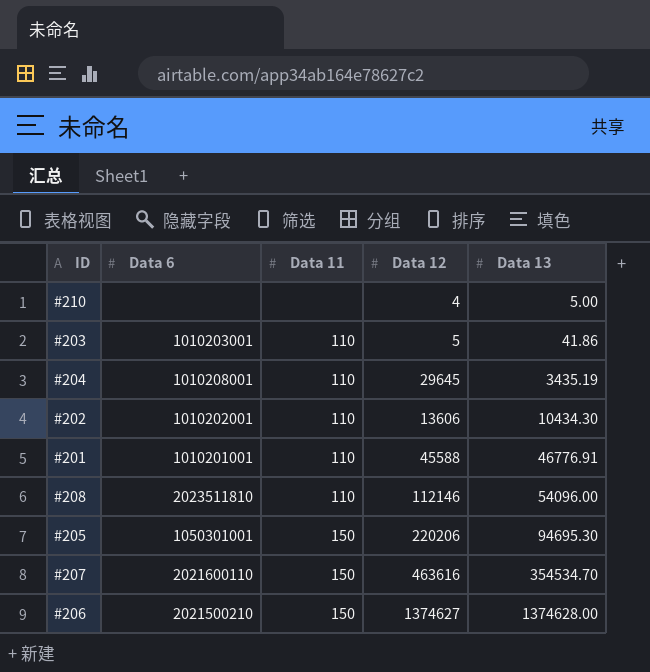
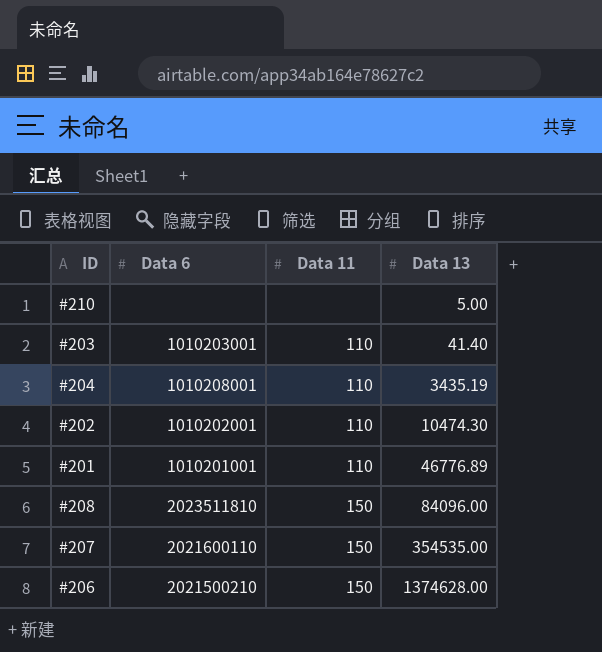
column Data 12 | position: 4 -> none
row #205: 1050301001 | 150 | 220206 | 94695.30 -> none
#203 | Data 13: 41.86 -> 41.40
#202 | Data 13: 10434.30 -> 10474.30
#201 | Data 13: 46776.91 -> 46776.89
#208 | Data 11: 110 -> 150
#208 | Data 13: 54096.00 -> 84096.00
#207 | Data 13: 354534.70 -> 354535.00

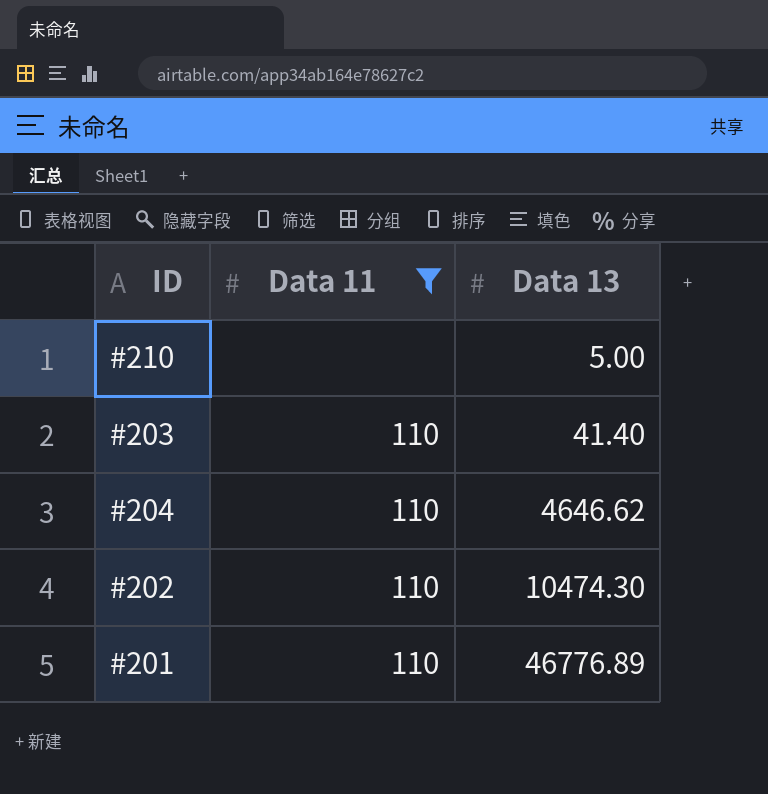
filter: none -> Data 11 != 150
column Data 6 | position: 2 -> none
#204 | Data 13: 3435.19 -> 4646.62

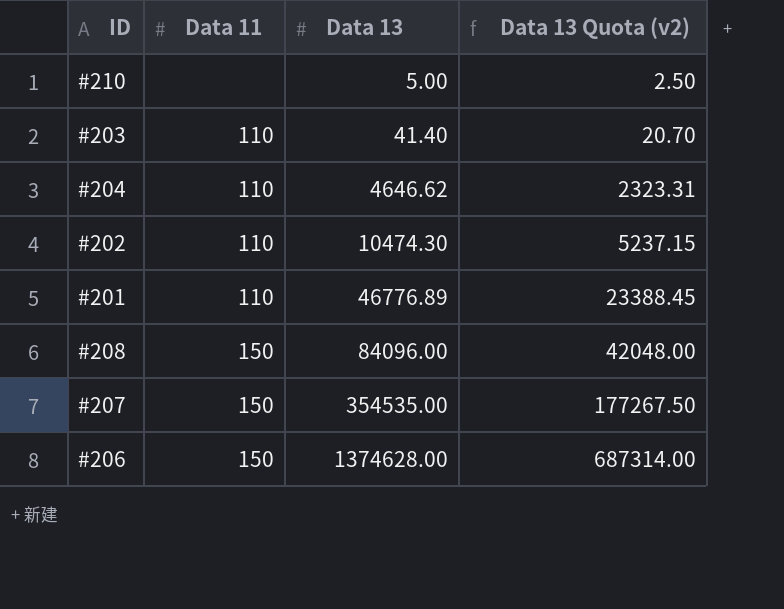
filter: Data 11 != 150 -> none
column Data 13 Quota (v2) | formula: none -> [Data 13] * 0.5

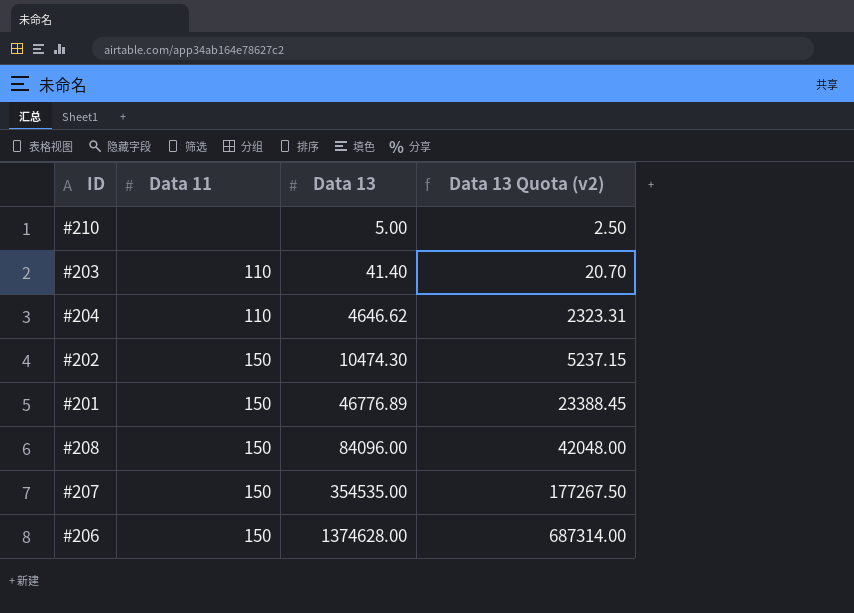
#202 | Data 11: 110 -> 150
#201 | Data 11: 110 -> 150

